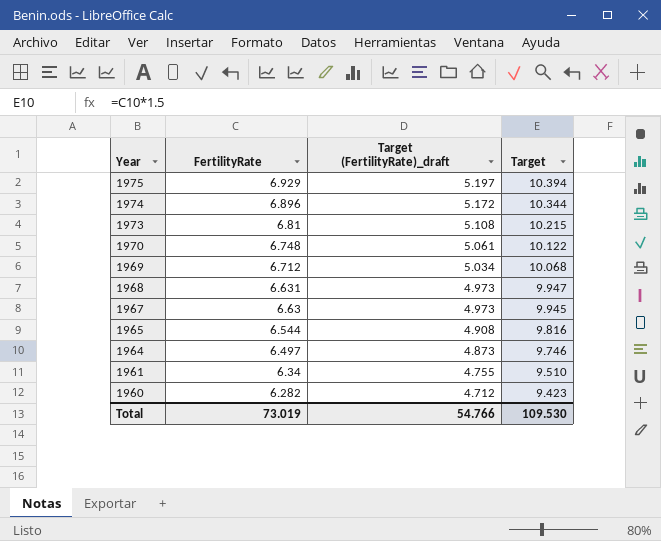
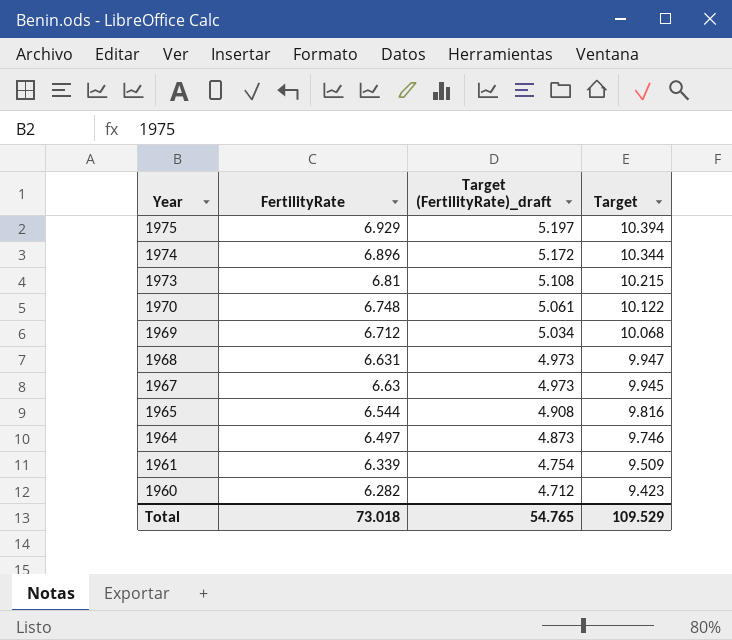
1961 | FertilityRate: 6.34 -> 6.339
1961 | Target (FertilityRate)_draft: 4.755 -> 4.754
1961 | Target: 9.510 -> 9.509
Total | FertilityRate: 73.019 -> 73.018
Total | Target (FertilityRate)_draft: 54.766 -> 54.765
Total | Target: 109.530 -> 109.529

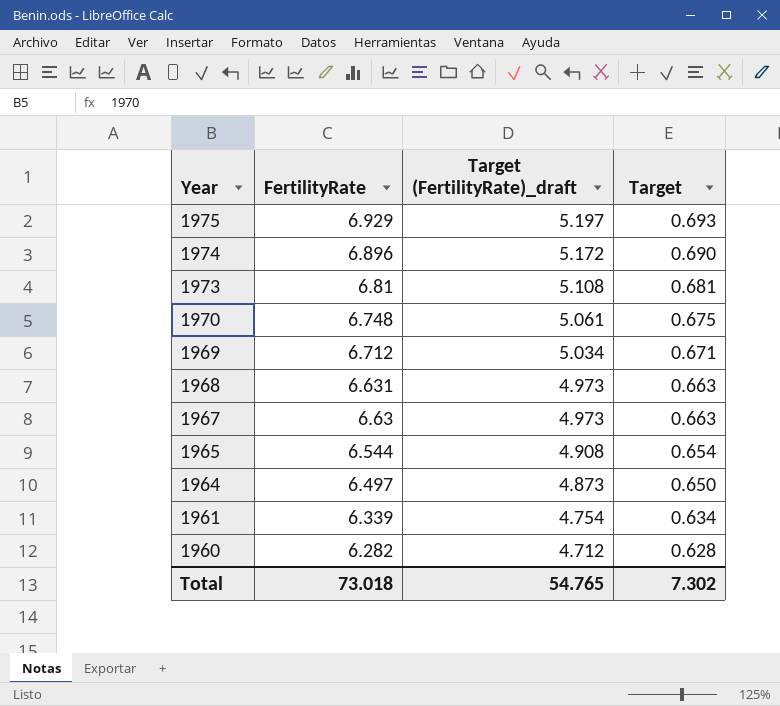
column Target | formula: [FertilityRate] * 1.5 -> [FertilityRate] * 0.1
Total | Target: 109.529 -> 7.302

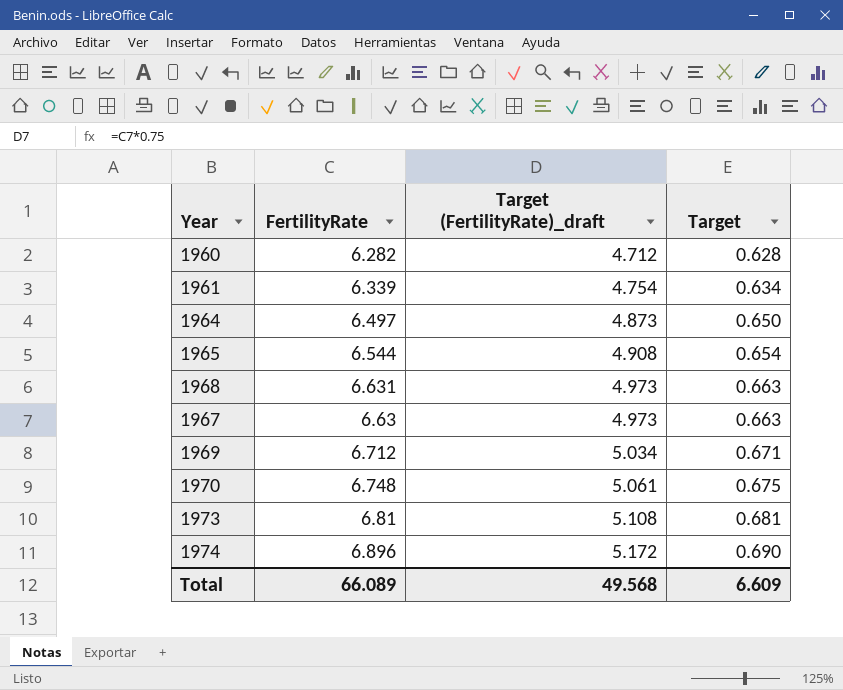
row order: Year descending -> Target (FertilityRate)_draft ascending
row 1975: 6.929 | 5.197 | 0.693 -> none
Total | FertilityRate: 73.018 -> 66.089
Total | Target (FertilityRate)_draft: 54.765 -> 49.568
Total | Target: 7.302 -> 6.609

